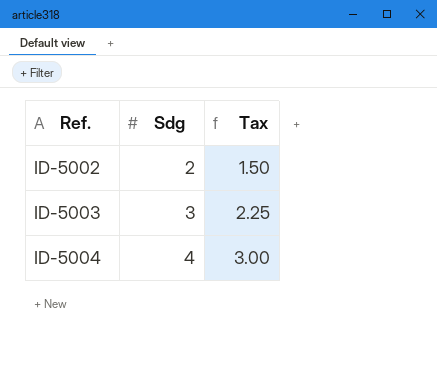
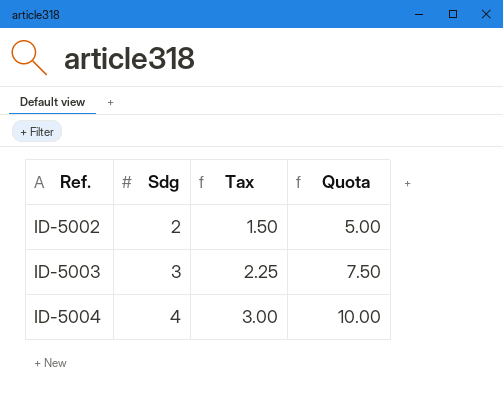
column Quota | formula: none -> [Sdg] * 2.5

